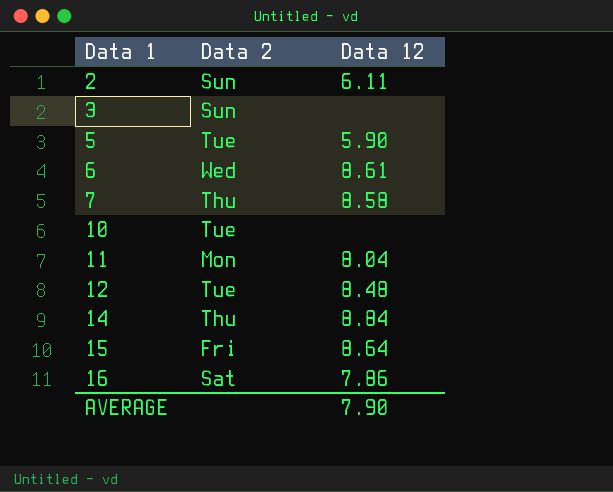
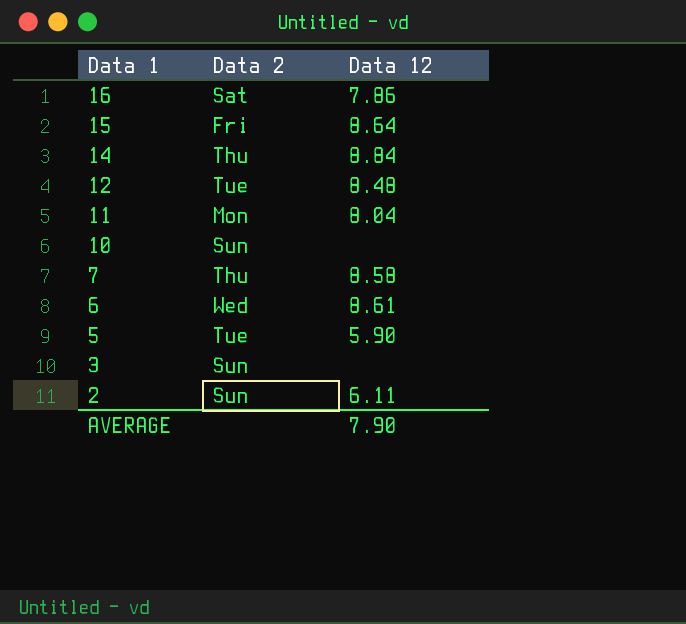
row order: Data 1 ascending -> Data 1 descending
10 | Data 2: Tue -> Sun

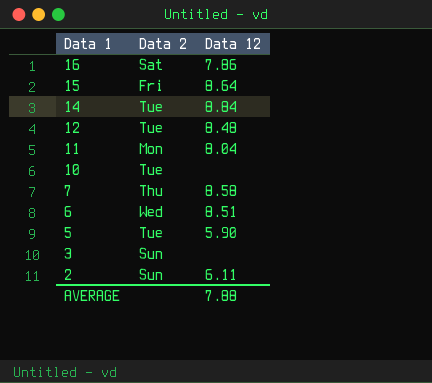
14 | Data 2: Thu -> Tue
10 | Data 2: Sun -> Tue
6 | Data 12: 8.61 -> 8.51
AVERAGE | Data 12: 7.90 -> 7.88

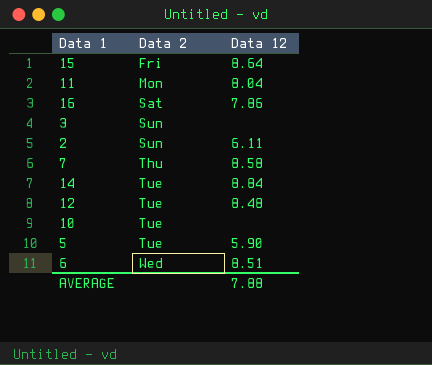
row order: Data 1 descending -> Data 2 ascending

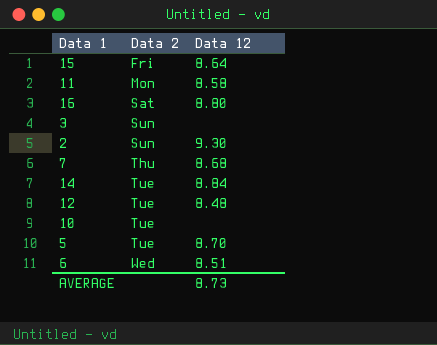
11 | Data 12: 8.04 -> 8.58
16 | Data 12: 7.86 -> 8.80
2 | Data 12: 6.11 -> 9.30
7 | Data 12: 8.58 -> 8.68
5 | Data 12: 5.90 -> 8.70
AVERAGE | Data 12: 7.88 -> 8.73

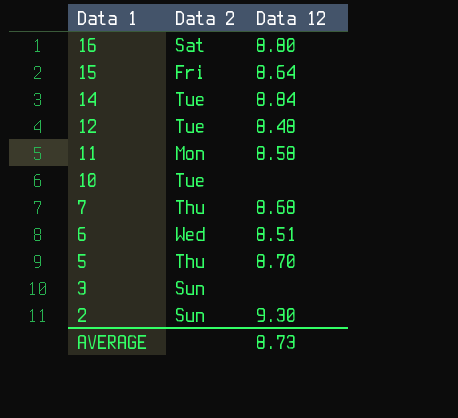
row order: Data 2 ascending -> Data 1 descending
5 | Data 2: Tue -> Thu

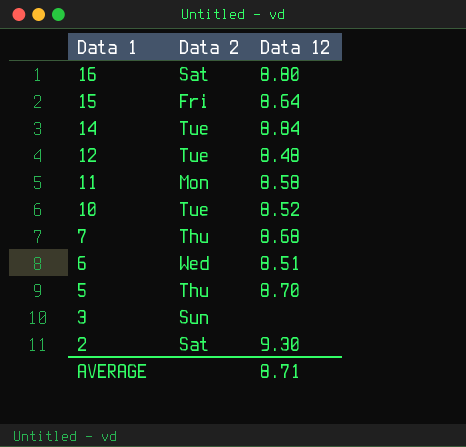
10 | Data 12: none -> 8.52
2 | Data 2: Sun -> Sat
AVERAGE | Data 12: 8.73 -> 8.71

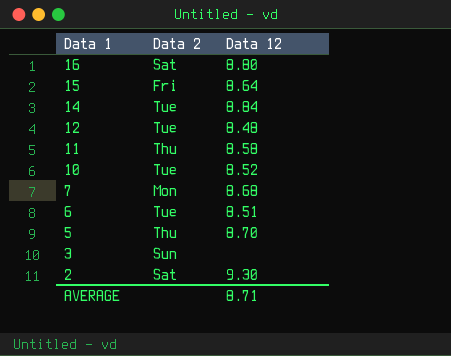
11 | Data 2: Mon -> Thu
7 | Data 2: Thu -> Mon
6 | Data 2: Wed -> Tue

